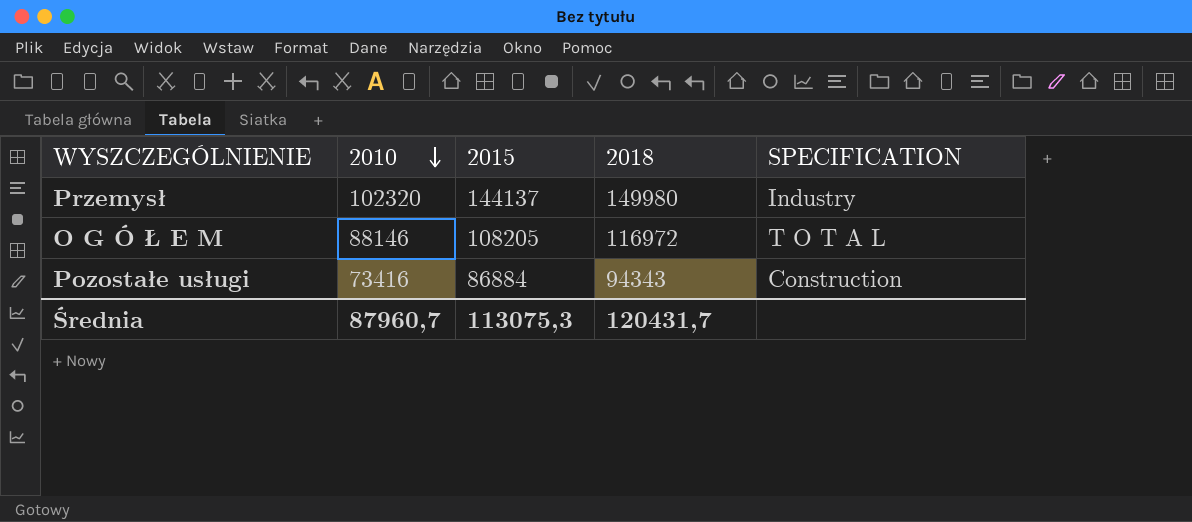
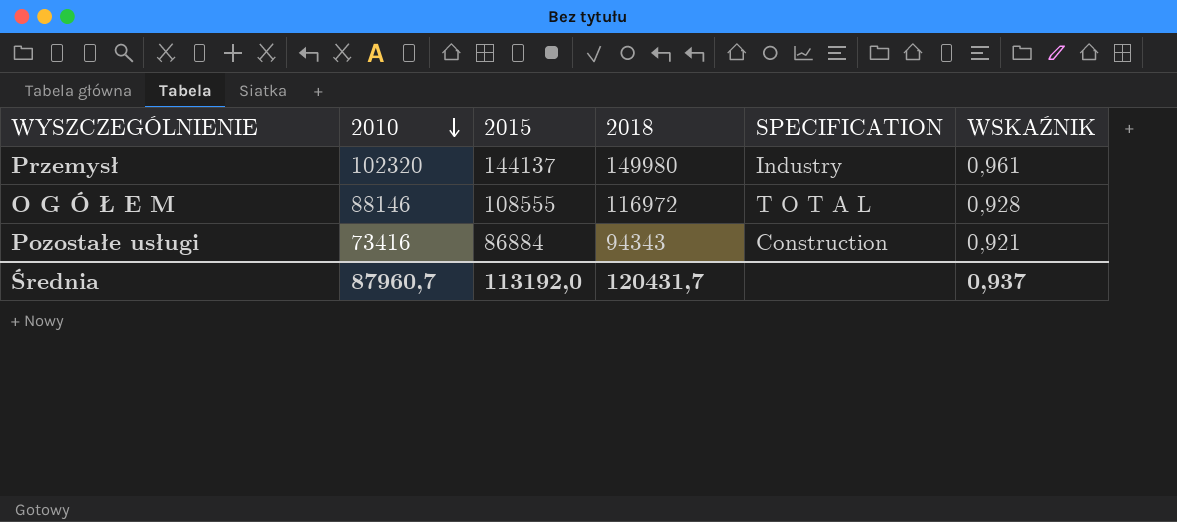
column WSKAŹNIK | formula: none -> [2015] / [2018]
O G Ó Ł E M | 2015: 108205 -> 108555
Średnia | 2015: 113075,3 -> 113192,0

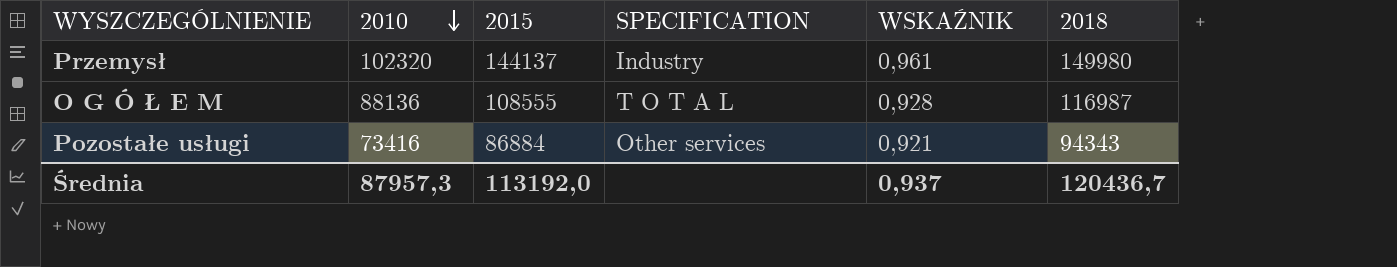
column 2018 | position: 4 -> 6
O G Ó Ł E M | 2010: 88146 -> 88136
O G Ó Ł E M | 2018: 116972 -> 116987
Pozostałe usługi | SPECIFICATION: Construction -> Other services
Średnia | 2010: 87960,7 -> 87957,3
Średnia | 2018: 120431,7 -> 120436,7

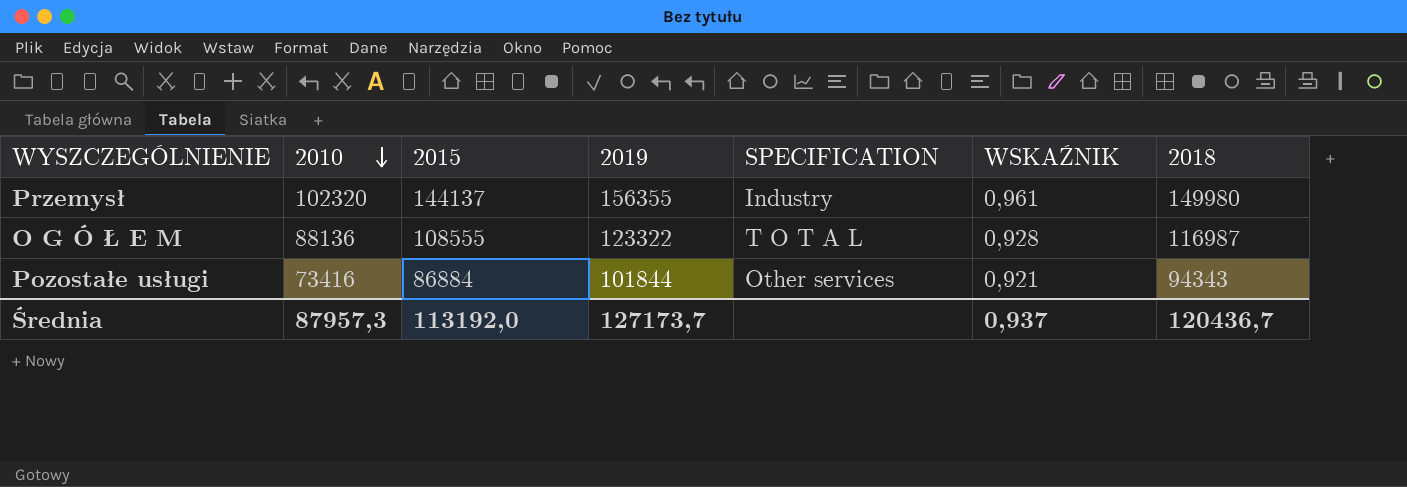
column 2019 | position: none -> 4

